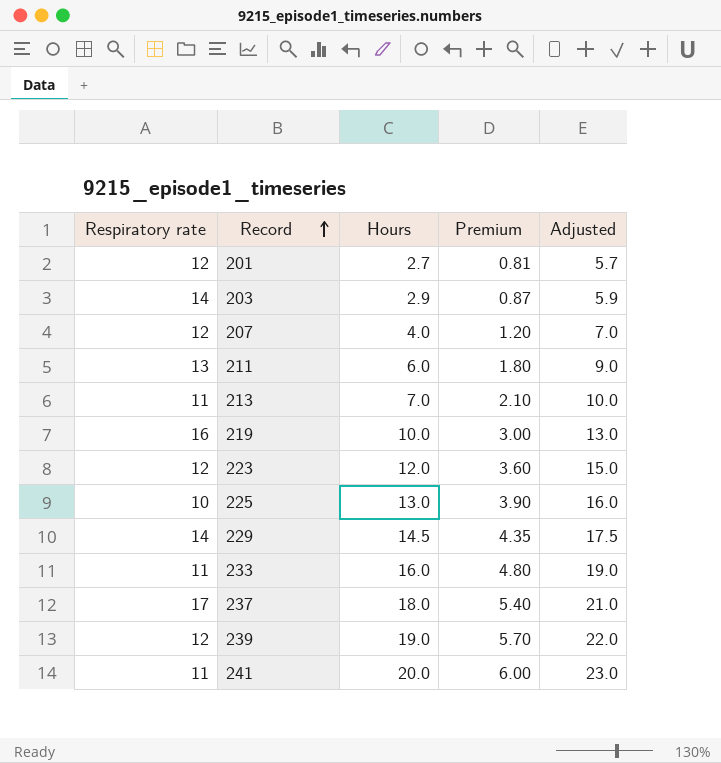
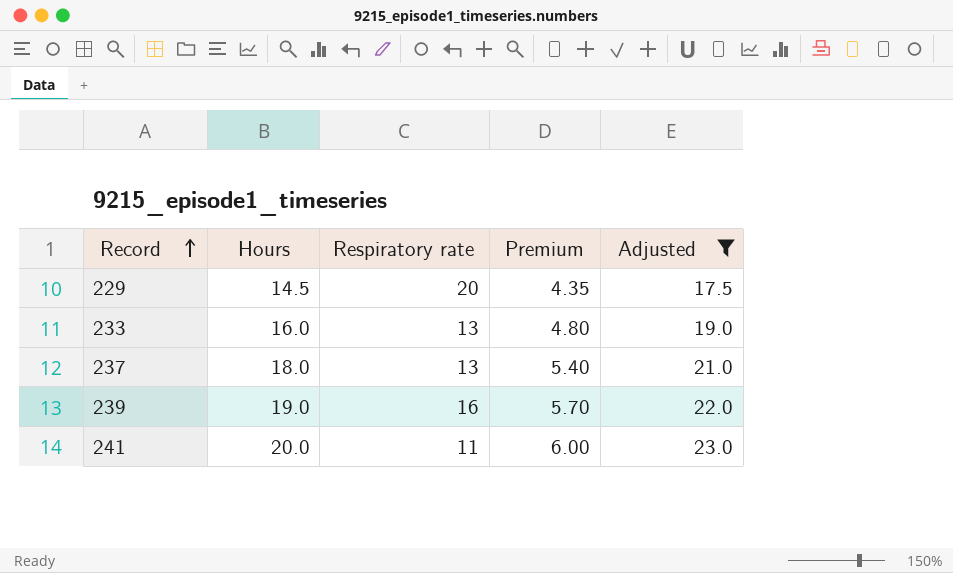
filter: none -> Adjusted >= 17.5
column Respiratory rate | position: 1 -> 3
229 | Respiratory rate: 14 -> 20
233 | Respiratory rate: 11 -> 13
237 | Respiratory rate: 17 -> 13
239 | Respiratory rate: 12 -> 16

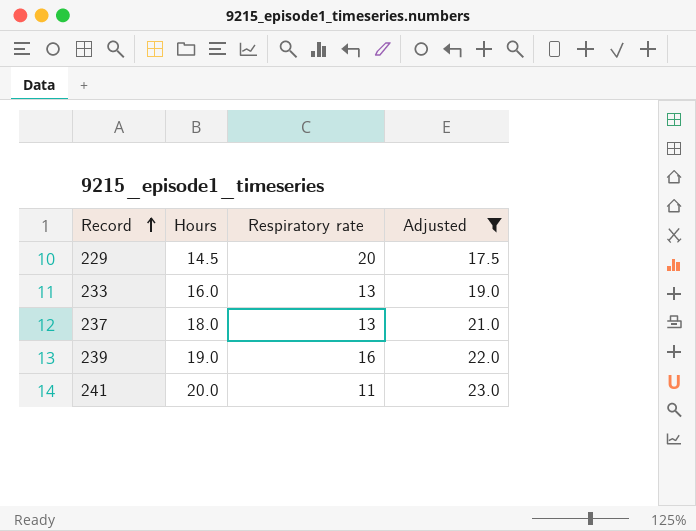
column Premium | formula: [Hours] * 0.3 -> none

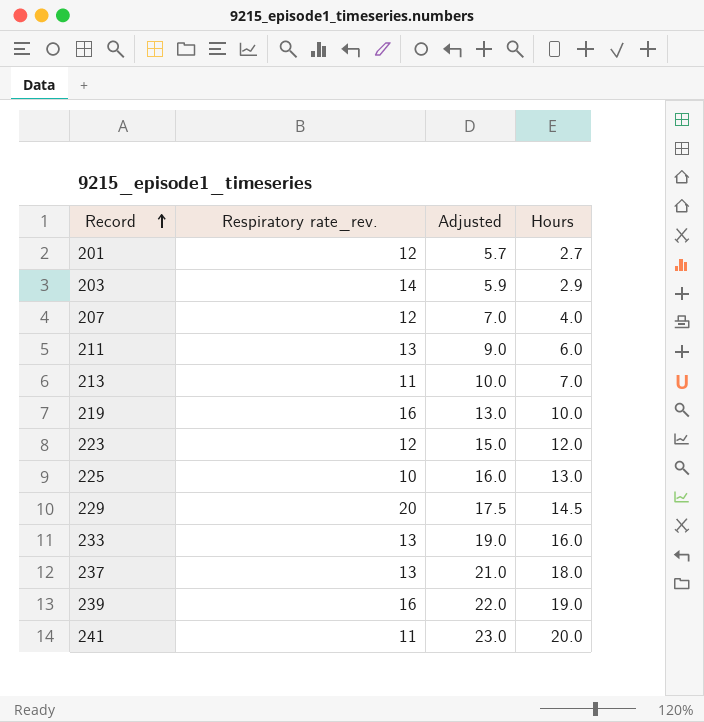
filter: Adjusted >= 17.5 -> none
column name: Respiratory rate -> Respiratory rate_rev.
column Hours | position: 2 -> 4

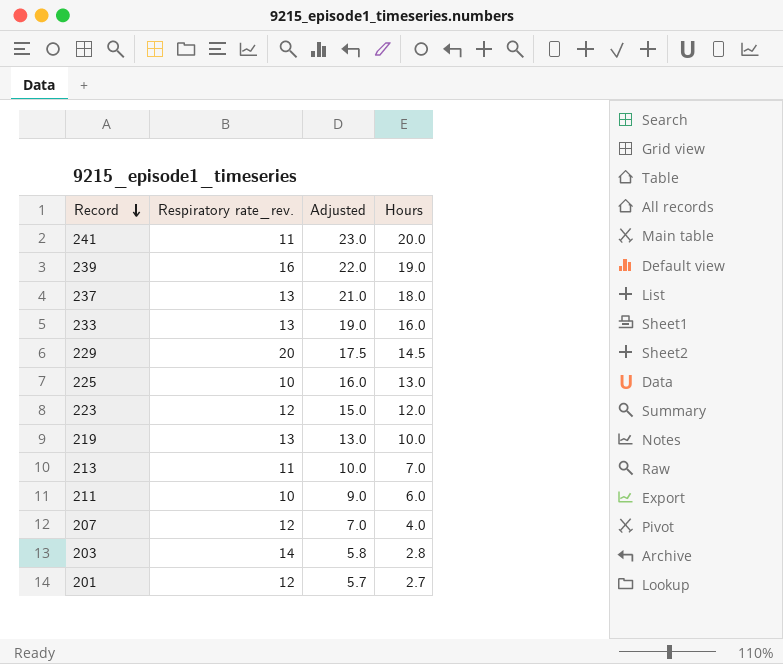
row order: Record ascending -> Record descending
219 | Respiratory rate_rev.: 16 -> 13
211 | Respiratory rate_rev.: 13 -> 10
203 | Adjusted: 5.9 -> 5.8
203 | Hours: 2.9 -> 2.8

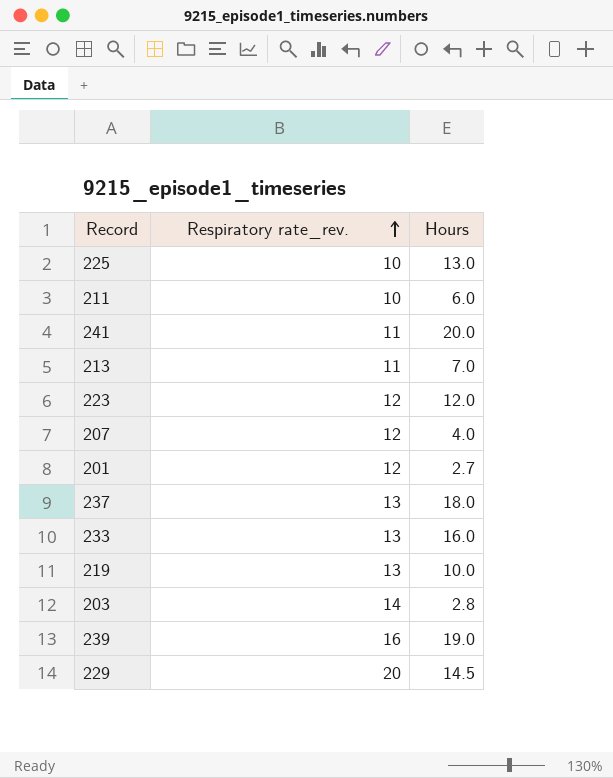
row order: Record descending -> Respiratory rate_rev. ascending
column Adjusted | formula: [Hours] + 3 -> none

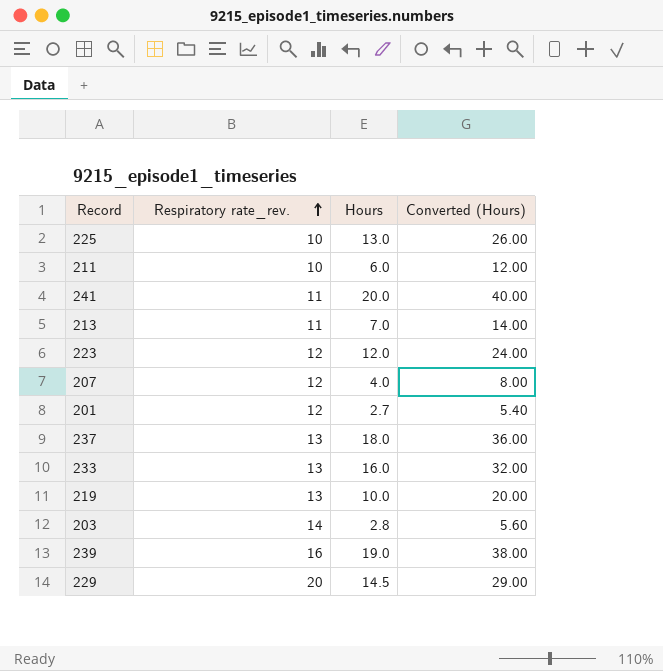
column Converted (Hours) | formula: none -> [Hours] * 2

